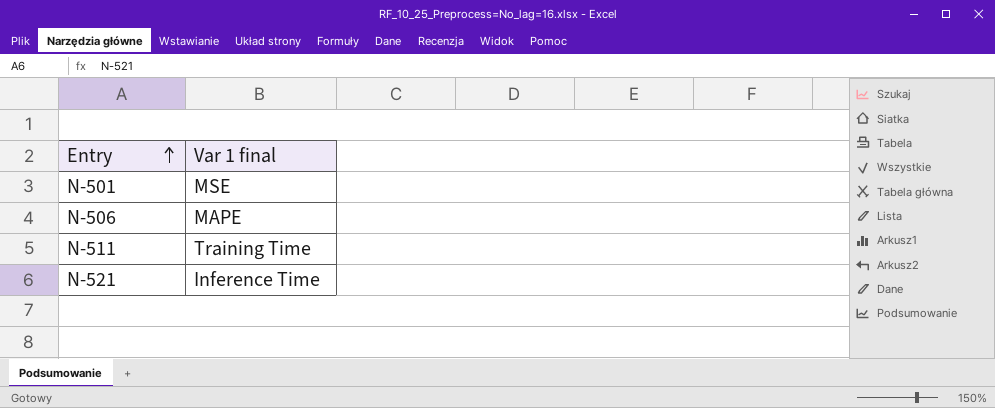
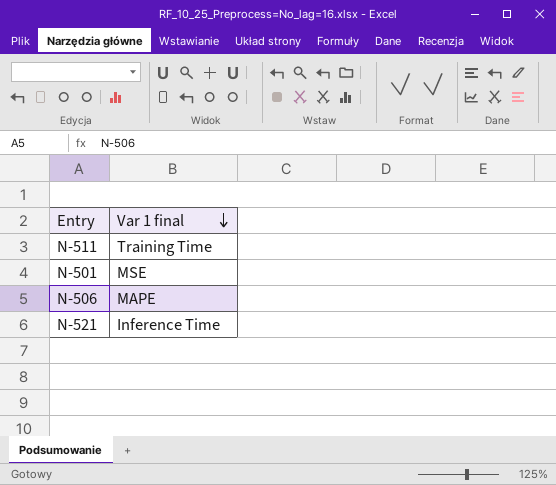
row order: Entry ascending -> Var 1 final descending

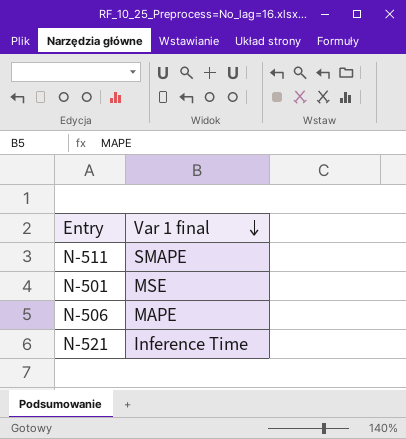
N-511 | Var 1 final: Training Time -> SMAPE

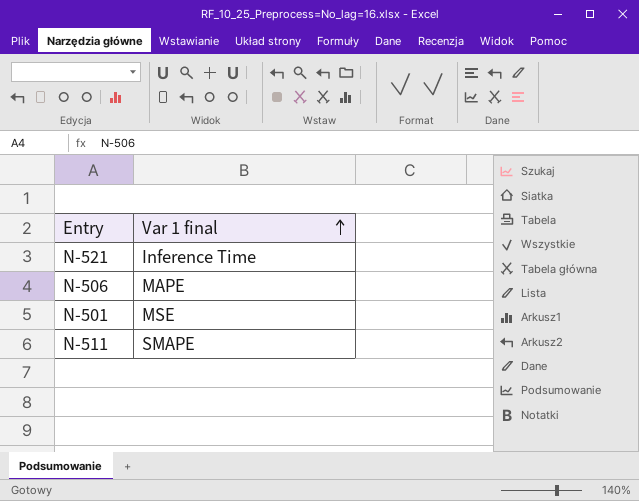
row order: Var 1 final descending -> Var 1 final ascending

